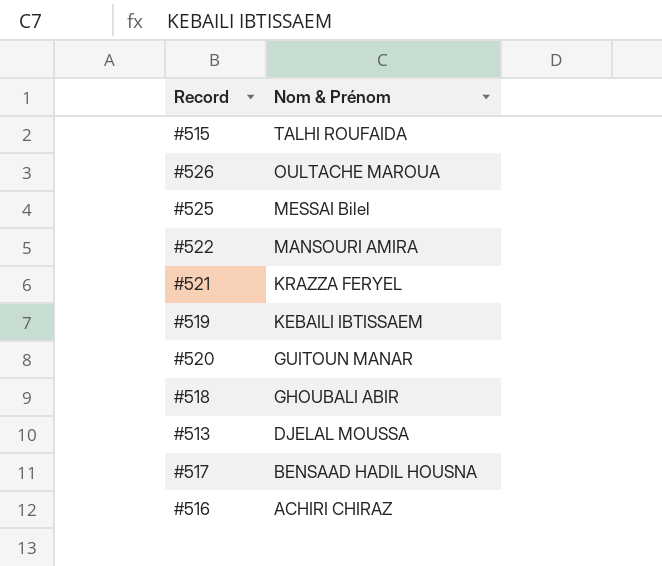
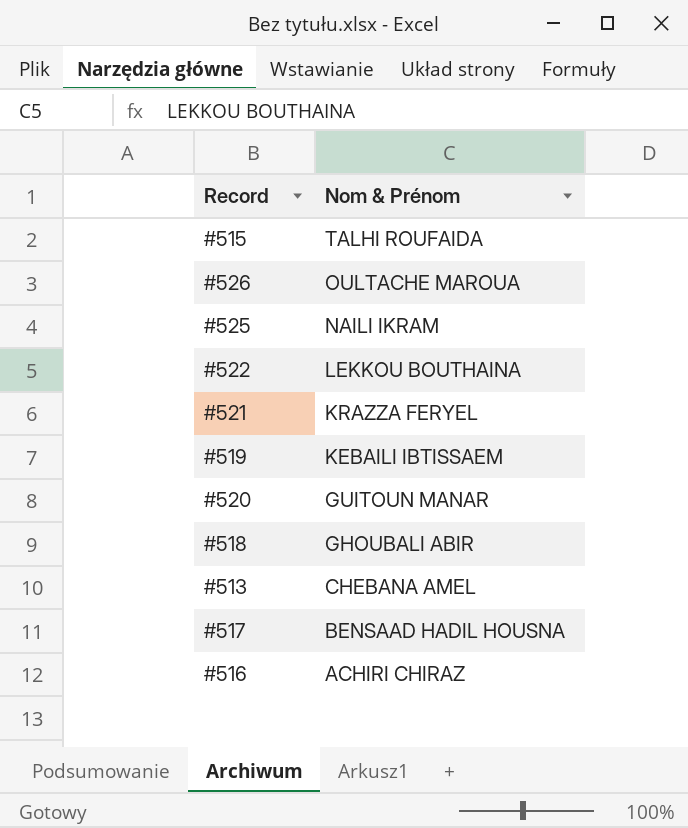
#525 | Nom & Prénom: MESSAI Bilel -> NAILI IKRAM
#522 | Nom & Prénom: MANSOURI AMIRA -> LEKKOU BOUTHAINA
#513 | Nom & Prénom: DJELAL MOUSSA -> CHEBANA AMEL

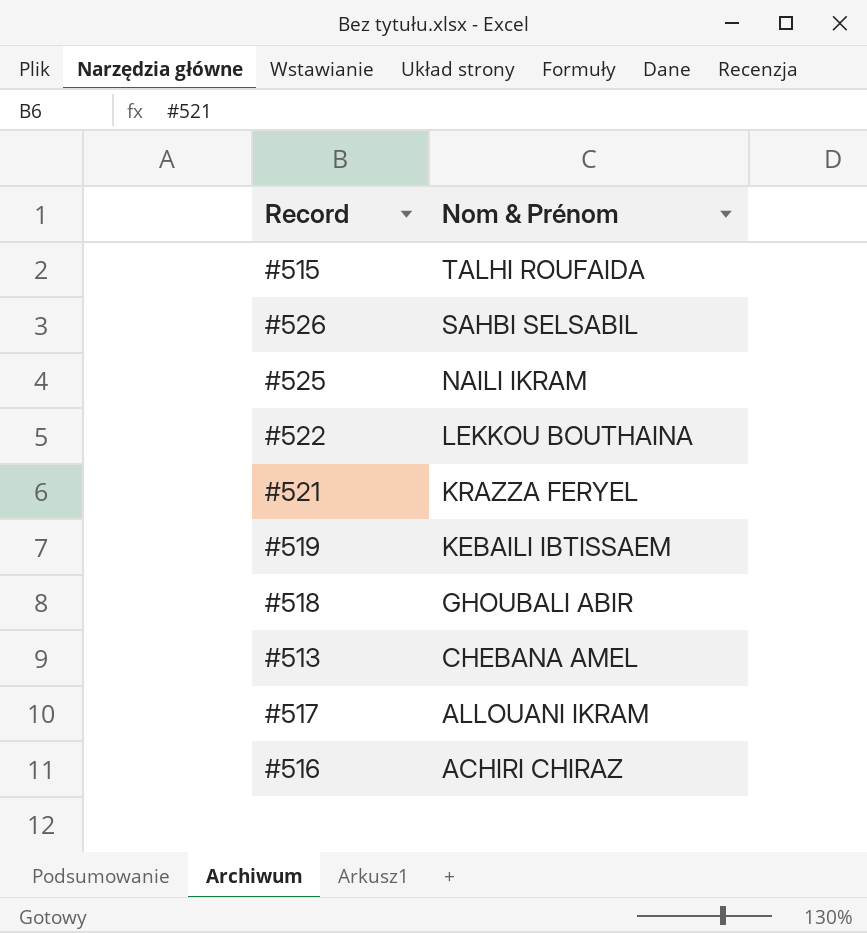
row #520: GUITOUN MANAR -> none
#526 | Nom & Prénom: OULTACHE MAROUA -> SAHBI SELSABIL
#517 | Nom & Prénom: BENSAAD HADIL HOUSNA -> ALLOUANI IKRAM

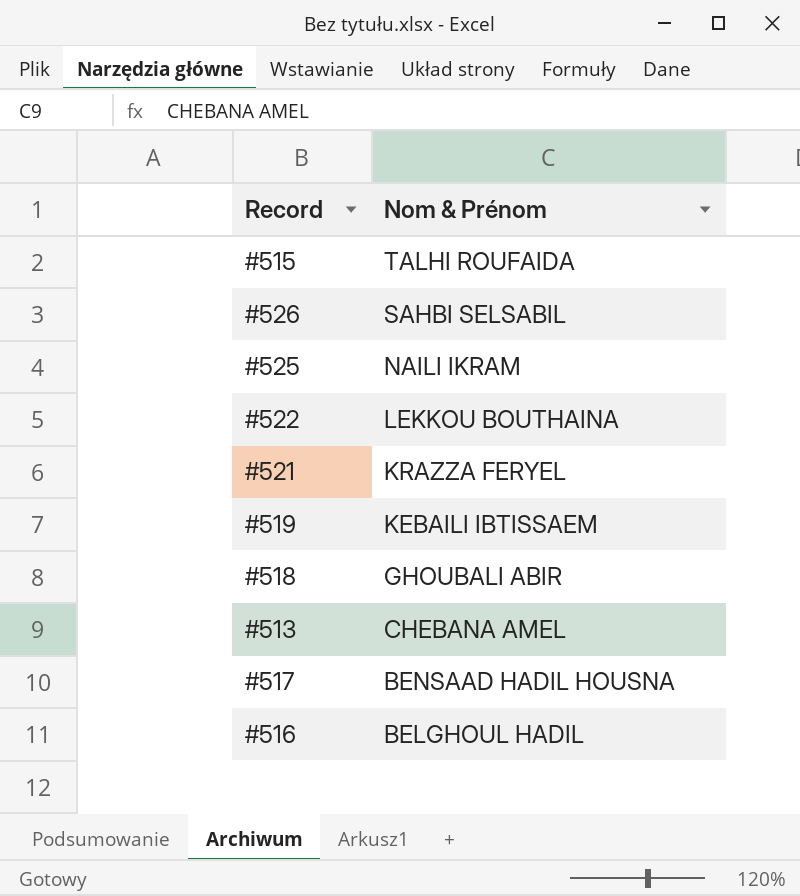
#517 | Nom & Prénom: ALLOUANI IKRAM -> BENSAAD HADIL HOUSNA
#516 | Nom & Prénom: ACHIRI CHIRAZ -> BELGHOUL HADIL

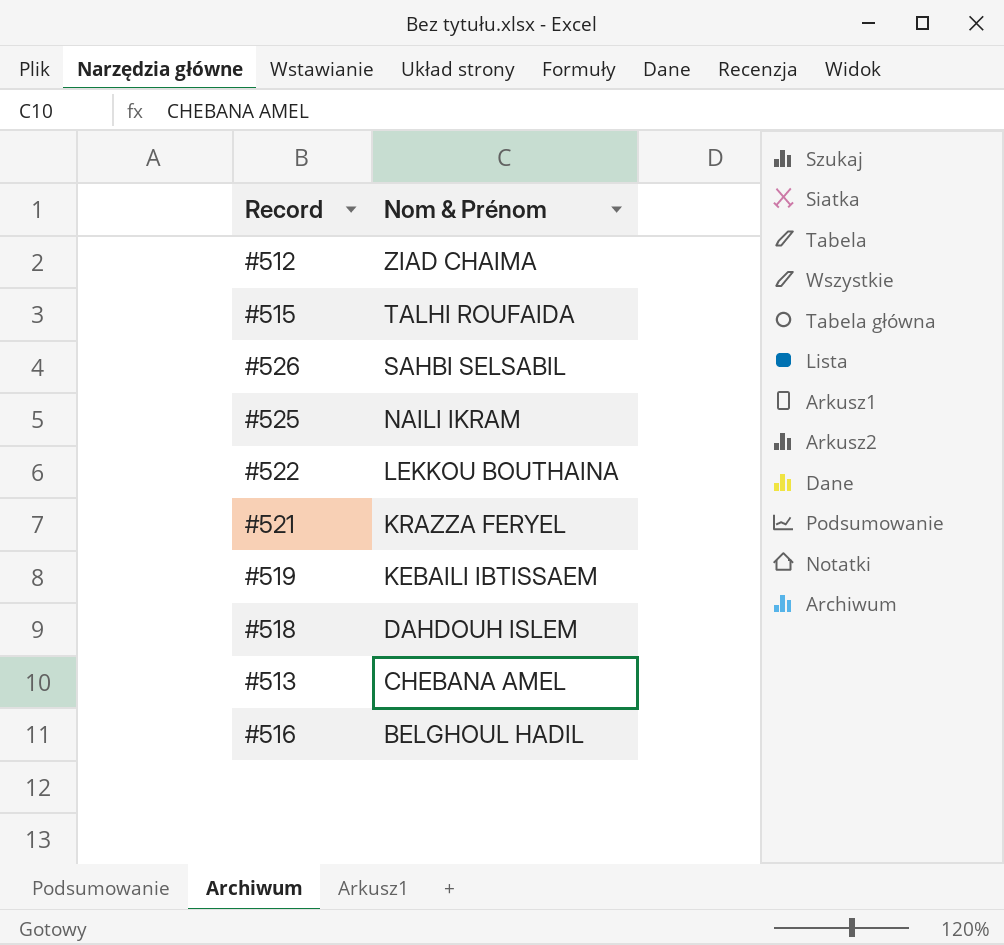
row #517: BENSAAD HADIL HOUSNA -> none
row #512: none -> ZIAD CHAIMA
#518 | Nom & Prénom: GHOUBALI ABIR -> DAHDOUH ISLEM

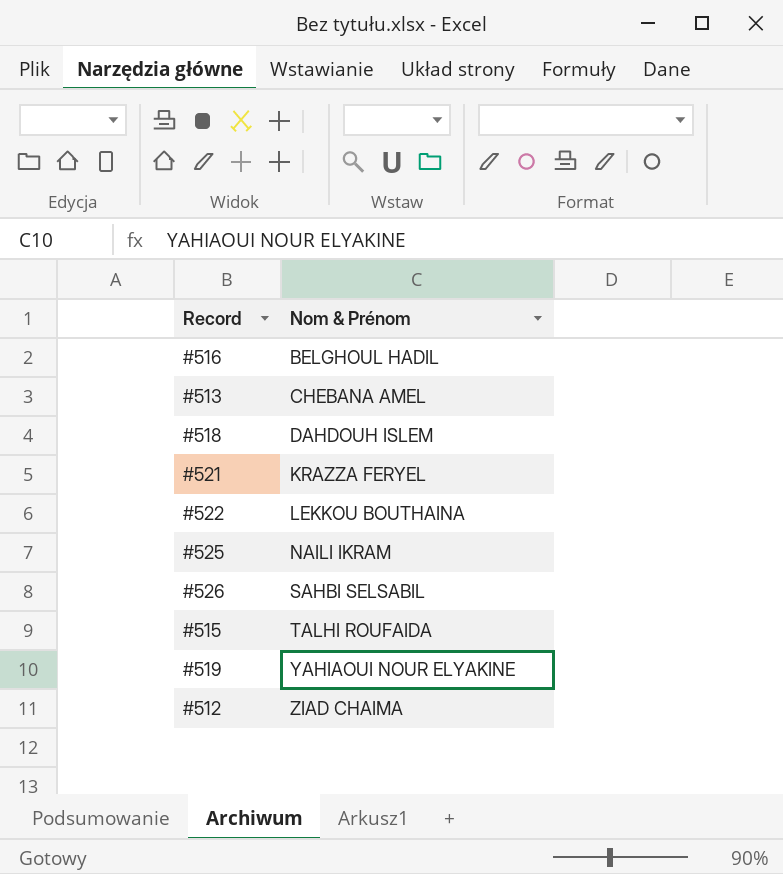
row order: Nom & Prénom descending -> Nom & Prénom ascending
#519 | Nom & Prénom: KEBAILI IBTISSAEM -> YAHIAOUI NOUR ELYAKINE

